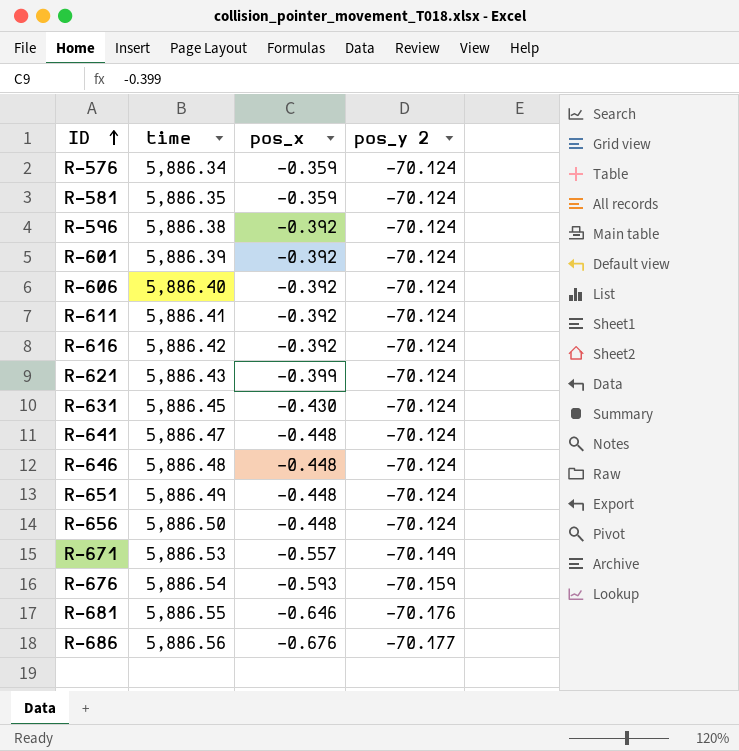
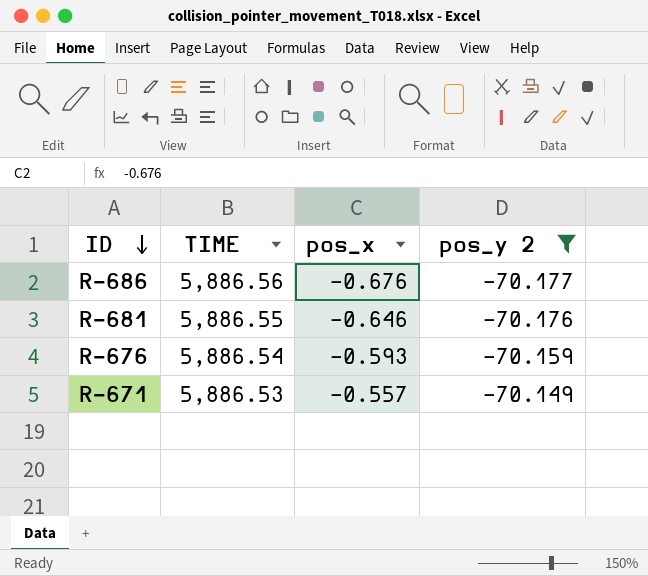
filter: none -> pos_y 2 != -70.124
row order: ID ascending -> ID descending
column name: time -> TIME

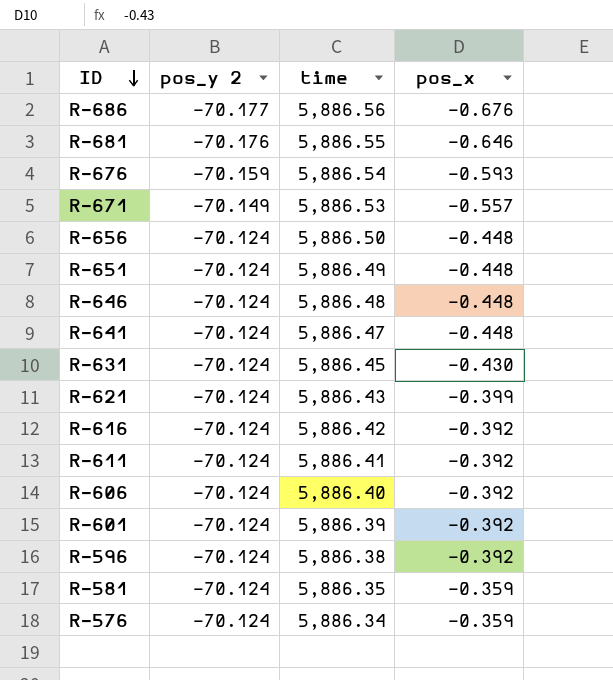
filter: pos_y 2 != -70.124 -> none
column pos_y 2 | position: 4 -> 2
column name: TIME -> time

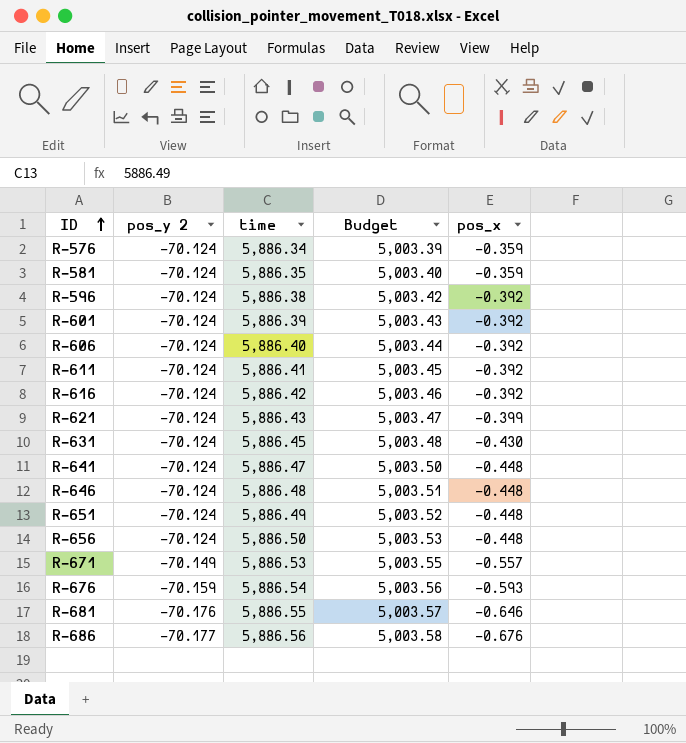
row order: ID descending -> ID ascending
column Budget | formula: none -> [time] * 0.85

